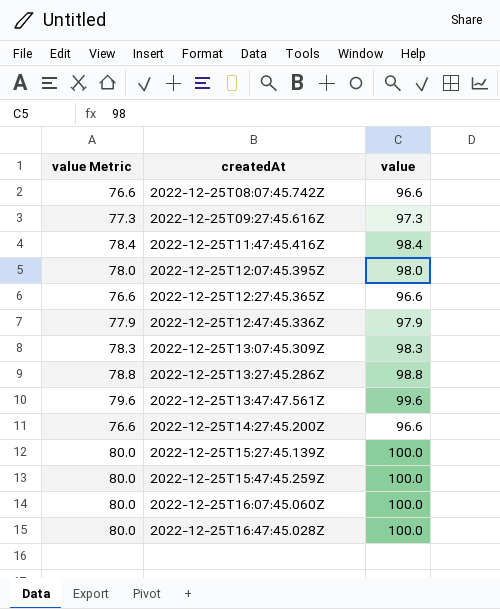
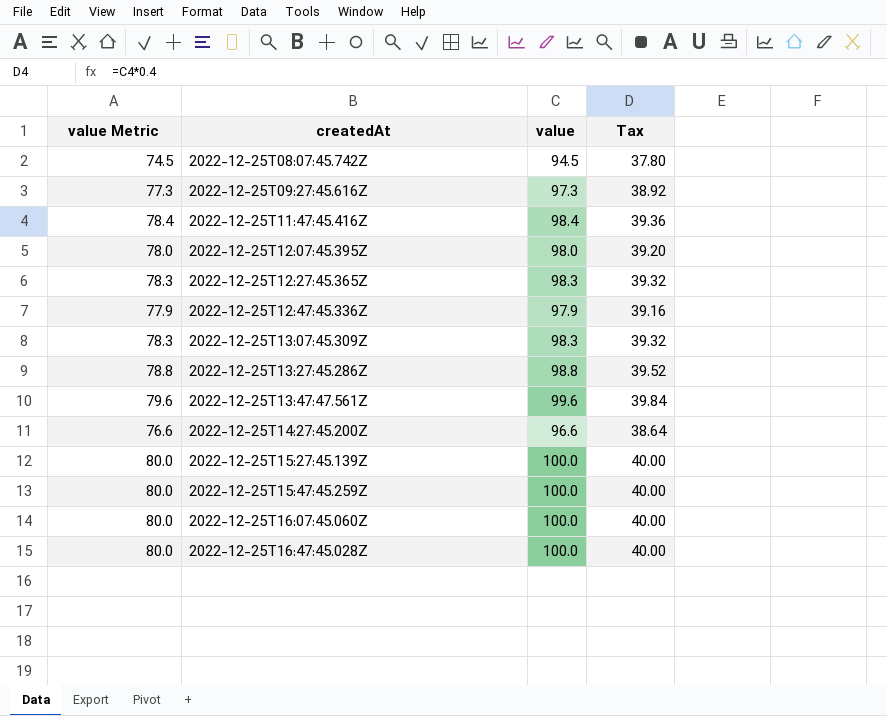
column Tax | formula: none -> [value] * 0.4
2022-12-25T08:07:45.742Z | value Metric: 76.6 -> 74.5
2022-12-25T08:07:45.742Z | value: 96.6 -> 94.5
2022-12-25T12:27:45.365Z | value Metric: 76.6 -> 78.3
2022-12-25T12:27:45.365Z | value: 96.6 -> 98.3

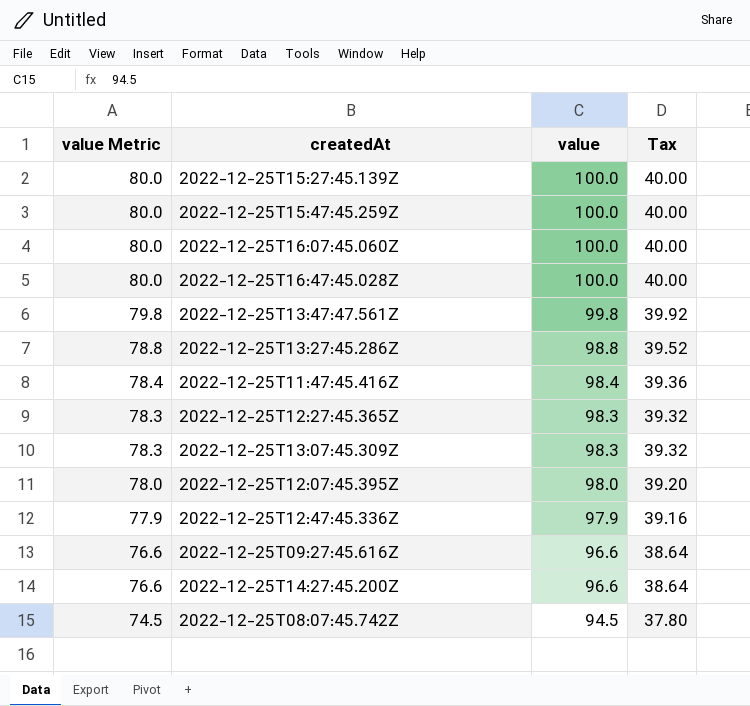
row order: createdAt ascending -> value Metric descending
2022-12-25T13:47:47.561Z | value Metric: 79.6 -> 79.8
2022-12-25T13:47:47.561Z | value: 99.6 -> 99.8
2022-12-25T13:47:47.561Z | Tax: 39.84 -> 39.92
2022-12-25T09:27:45.616Z | value Metric: 77.3 -> 76.6
2022-12-25T09:27:45.616Z | value: 97.3 -> 96.6
2022-12-25T09:27:45.616Z | Tax: 38.92 -> 38.64

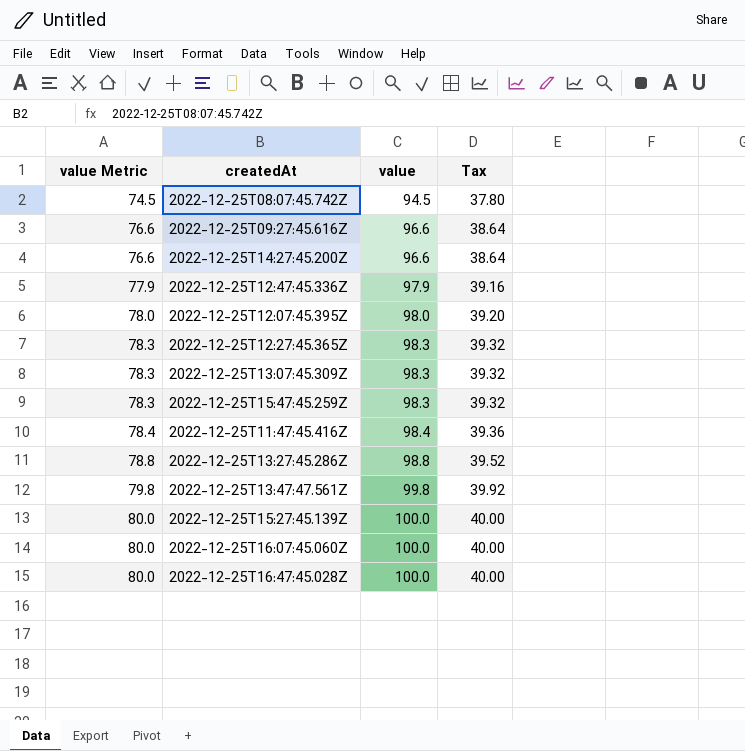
row order: value Metric descending -> value Metric ascending
2022-12-25T15:47:45.259Z | value Metric: 80.0 -> 78.3
2022-12-25T15:47:45.259Z | value: 100.0 -> 98.3
2022-12-25T15:47:45.259Z | Tax: 40.00 -> 39.32

